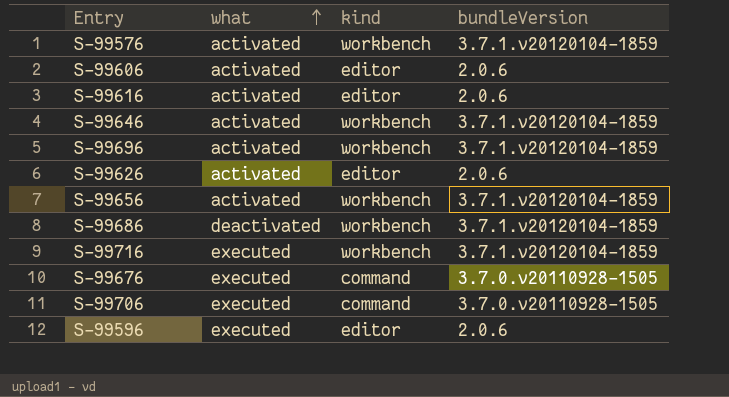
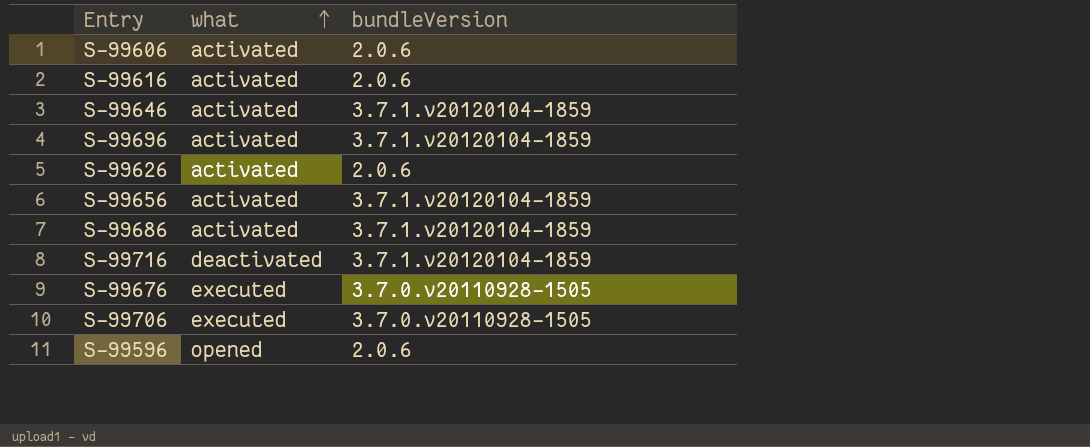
column kind | position: 3 -> none
row S-99576: activated | workbench | 3.7.1.v20120104-1859 -> none
S-99686 | what: deactivated -> activated
S-99716 | what: executed -> deactivated
S-99596 | what: executed -> opened

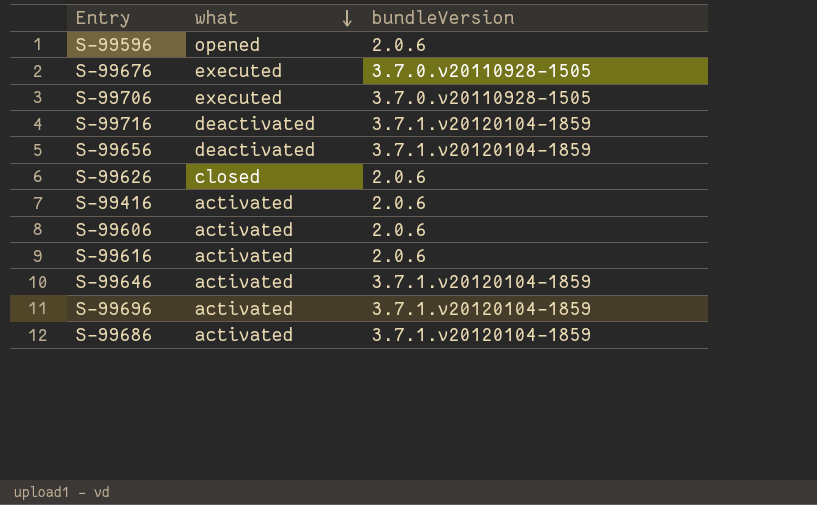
row order: what ascending -> what descending
S-99656 | what: activated -> deactivated
S-99626 | what: activated -> closed
row S-99416: none -> activated | 2.0.6

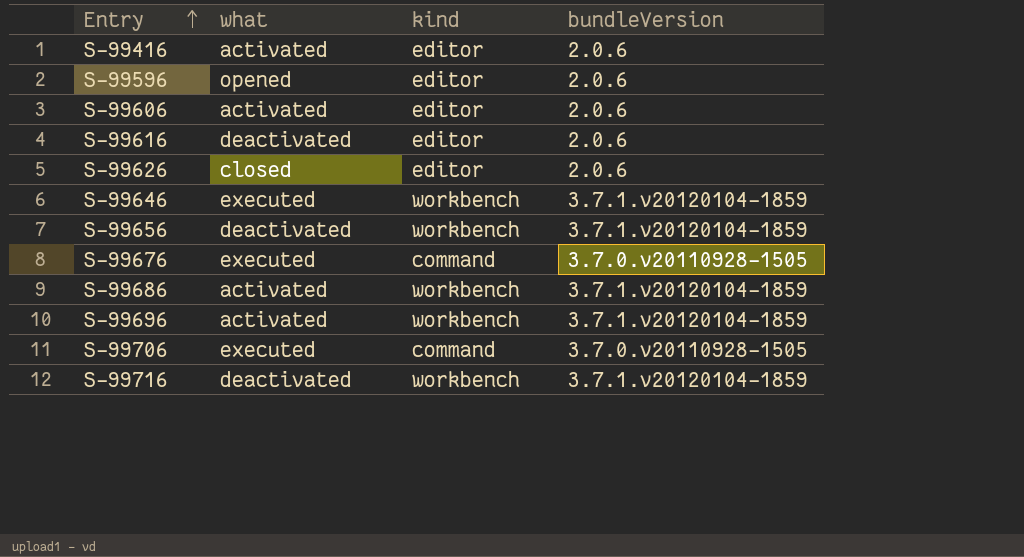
row order: what descending -> Entry ascending
column kind | position: none -> 3
S-99616 | what: activated -> deactivated
S-99646 | what: activated -> executed

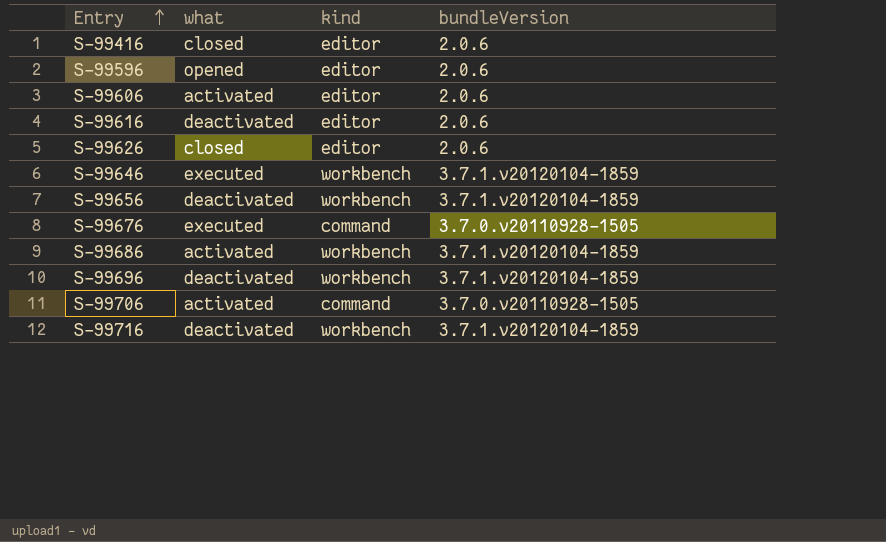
S-99416 | what: activated -> closed
S-99696 | what: activated -> deactivated
S-99706 | what: executed -> activated

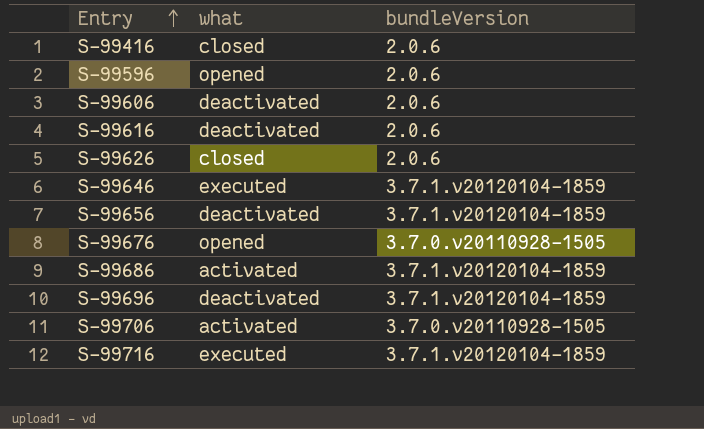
column kind | position: 3 -> none
S-99606 | what: activated -> deactivated
S-99676 | what: executed -> opened
S-99716 | what: deactivated -> executed

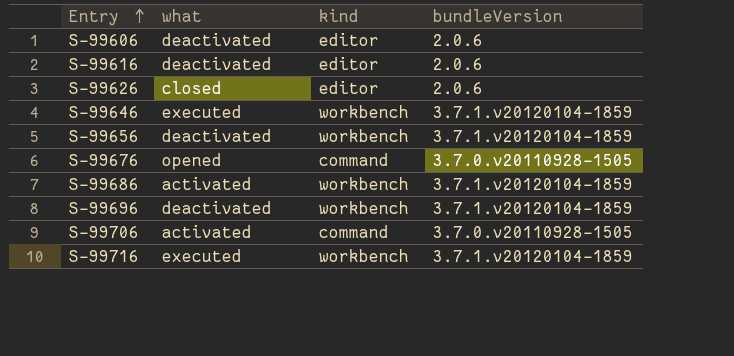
column kind | position: none -> 3
row S-99416: closed | 2.0.6 -> none
row S-99596: opened | 2.0.6 -> none

